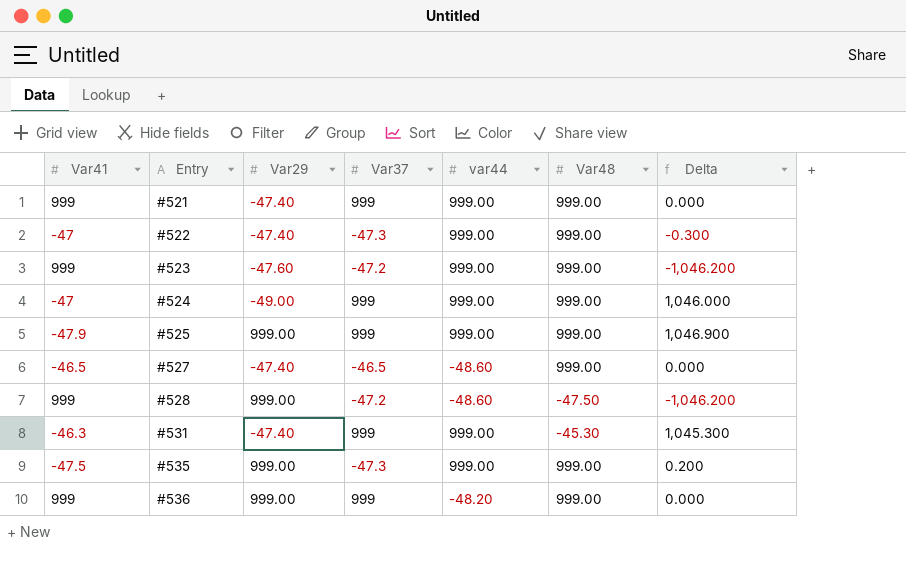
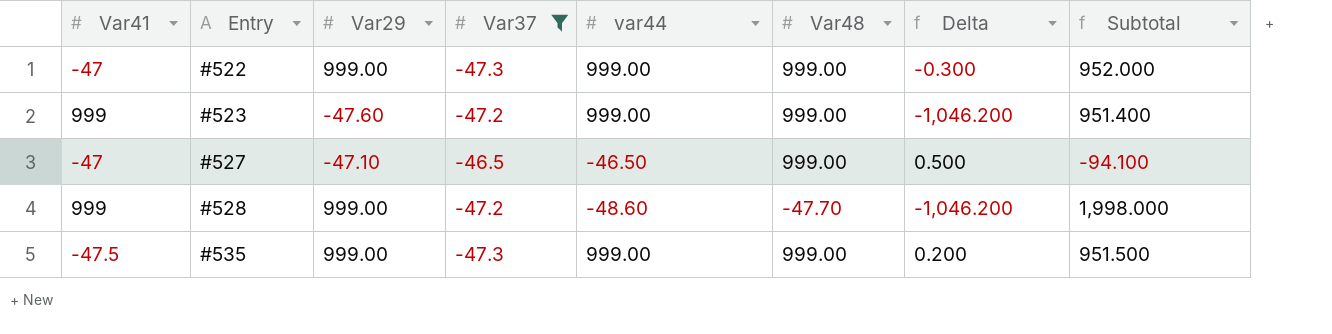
filter: none -> Var37 != 999
column Subtotal | formula: none -> [Var41] + [Var29]
#522 | Var29: -47.40 -> 999.00
#527 | Var41: -46.5 -> -47
#527 | Var29: -47.40 -> -47.10
#527 | var44: -48.60 -> -46.50
#527 | Delta: 0.000 -> 0.500
#528 | Var48: -47.50 -> -47.70

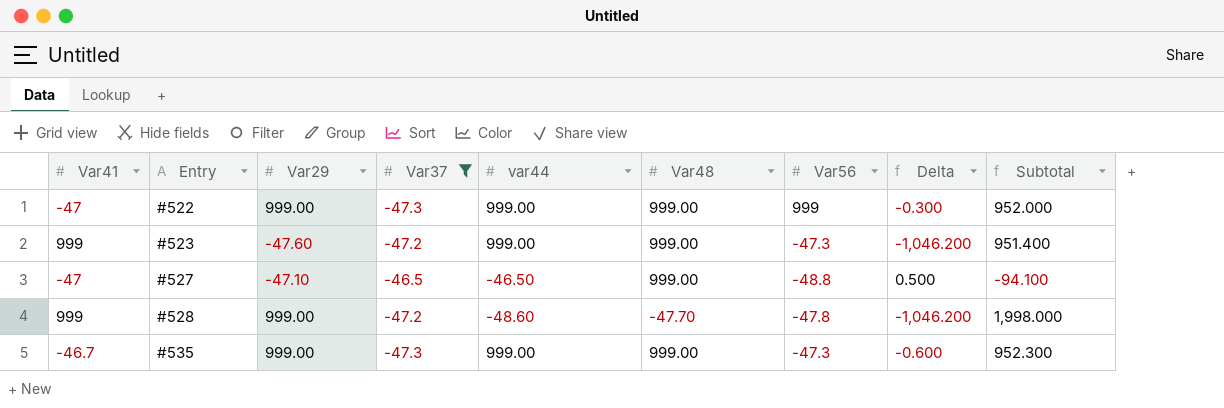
column Var56 | position: none -> 7
#535 | Var41: -47.5 -> -46.7
#535 | Delta: 0.200 -> -0.600
#535 | Subtotal: 951.500 -> 952.300

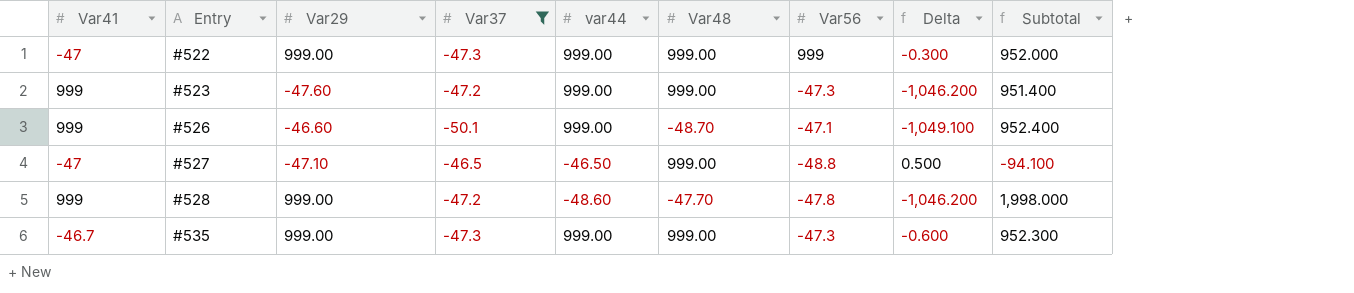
row #526: none -> 999 | -46.60 | -50.1 | 999.00 | -48.70 | -47.1 | -1,049.100 | 952.400

